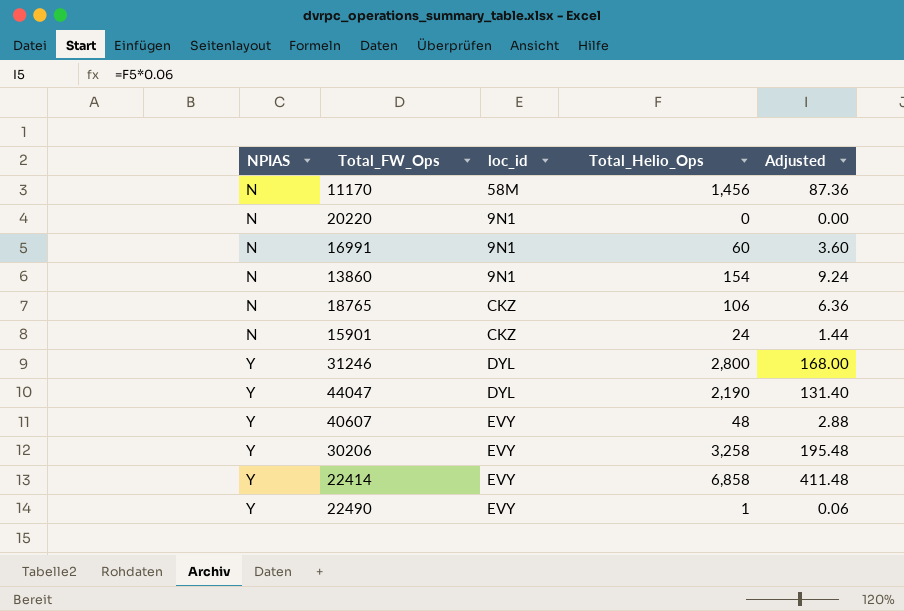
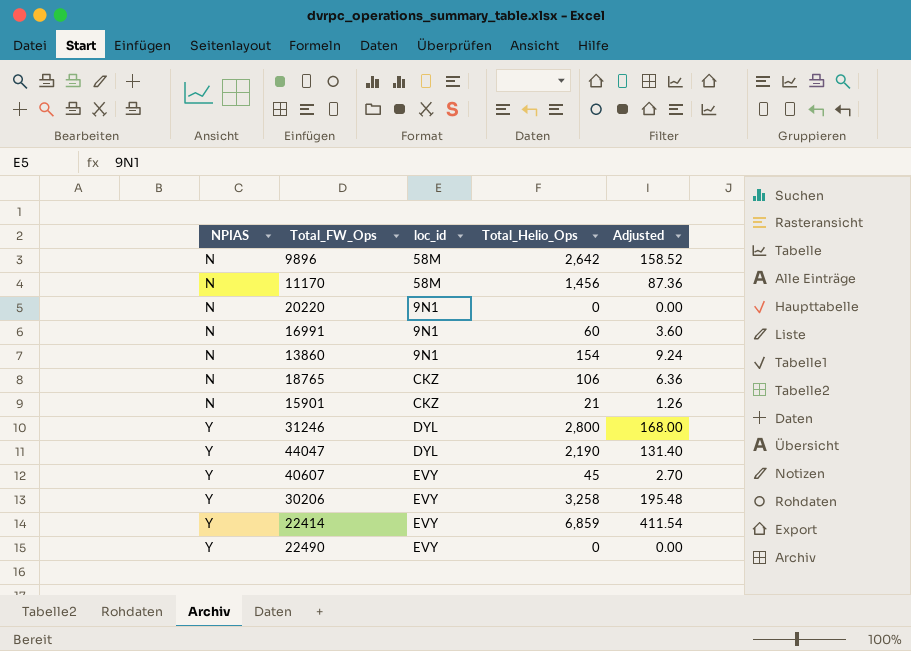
row 9896: none -> N | 58M | 2,642 | 158.52
15901 | Total_Helio_Ops: 24 -> 21
15901 | Adjusted: 1.44 -> 1.26
40607 | Total_Helio_Ops: 48 -> 45
40607 | Adjusted: 2.88 -> 2.70
22414 | Total_Helio_Ops: 6,858 -> 6,859
22414 | Adjusted: 411.48 -> 411.54
22490 | Total_Helio_Ops: 1 -> 0
22490 | Adjusted: 0.06 -> 0.00

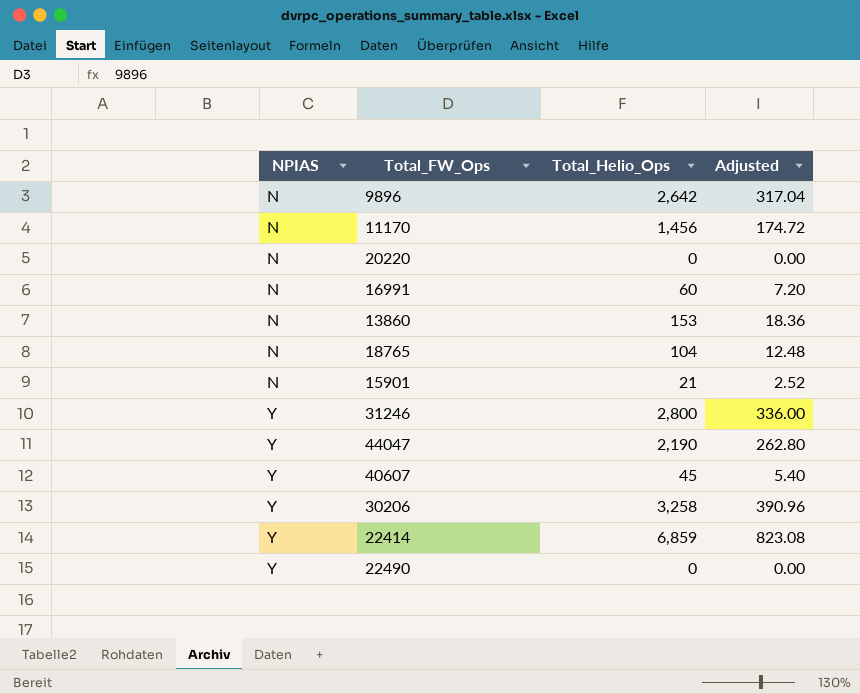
column loc_id | position: 3 -> none
column Adjusted | formula: [Total_Helio_Ops] * 0.06 -> [Total_Helio_Ops] * 0.12
13860 | Total_Helio_Ops: 154 -> 153
18765 | Total_Helio_Ops: 106 -> 104

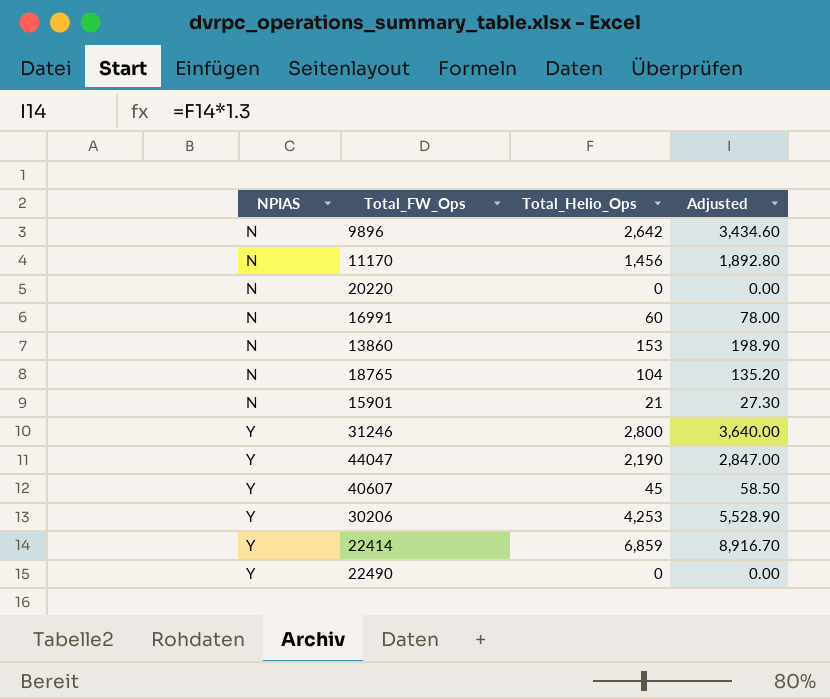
column Adjusted | formula: [Total_Helio_Ops] * 0.12 -> [Total_Helio_Ops] * 1.3
30206 | Total_Helio_Ops: 3,258 -> 4,253

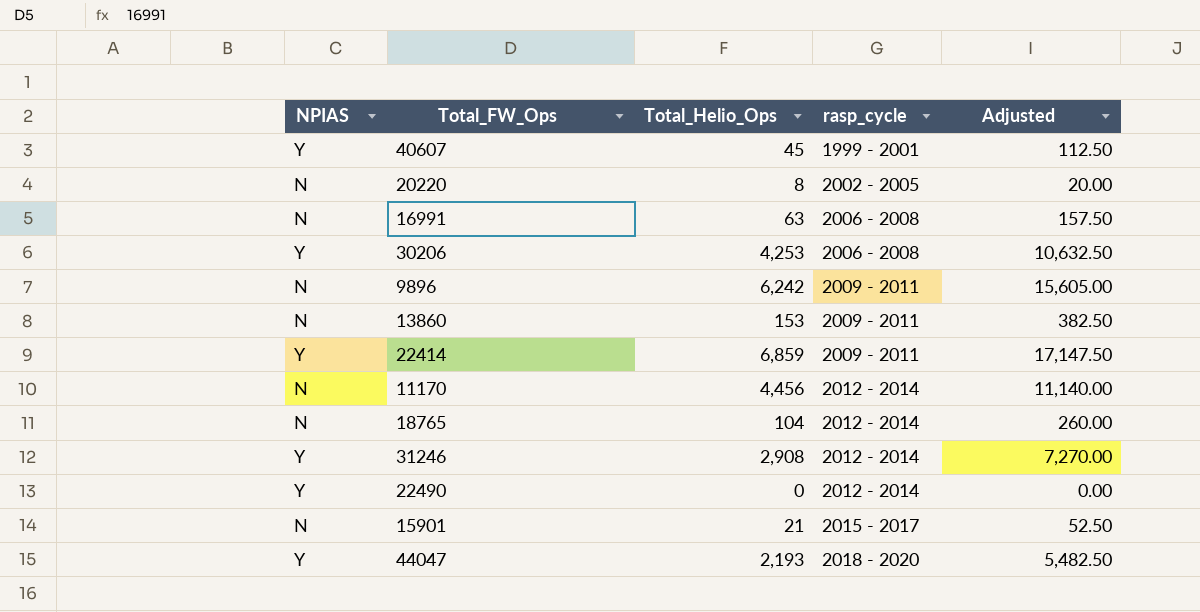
row order: NPIAS ascending -> rasp_cycle ascending
column rasp_cycle | position: none -> 4
column Adjusted | formula: [Total_Helio_Ops] * 1.3 -> [Total_Helio_Ops] * 2.5
20220 | Total_Helio_Ops: 0 -> 8
16991 | Total_Helio_Ops: 60 -> 63
9896 | Total_Helio_Ops: 2,642 -> 6,242
11170 | Total_Helio_Ops: 1,456 -> 4,456
31246 | Total_Helio_Ops: 2,800 -> 2,908
44047 | Total_Helio_Ops: 2,190 -> 2,193

